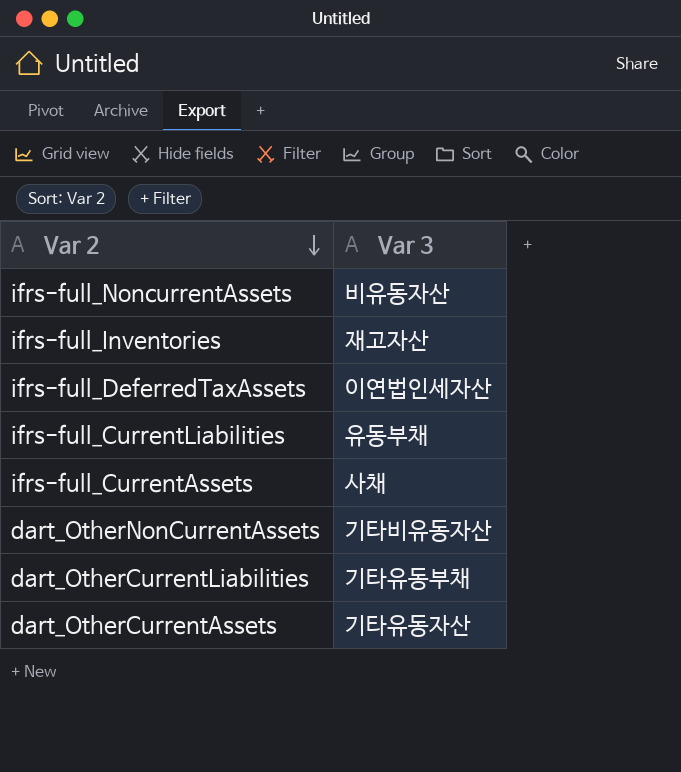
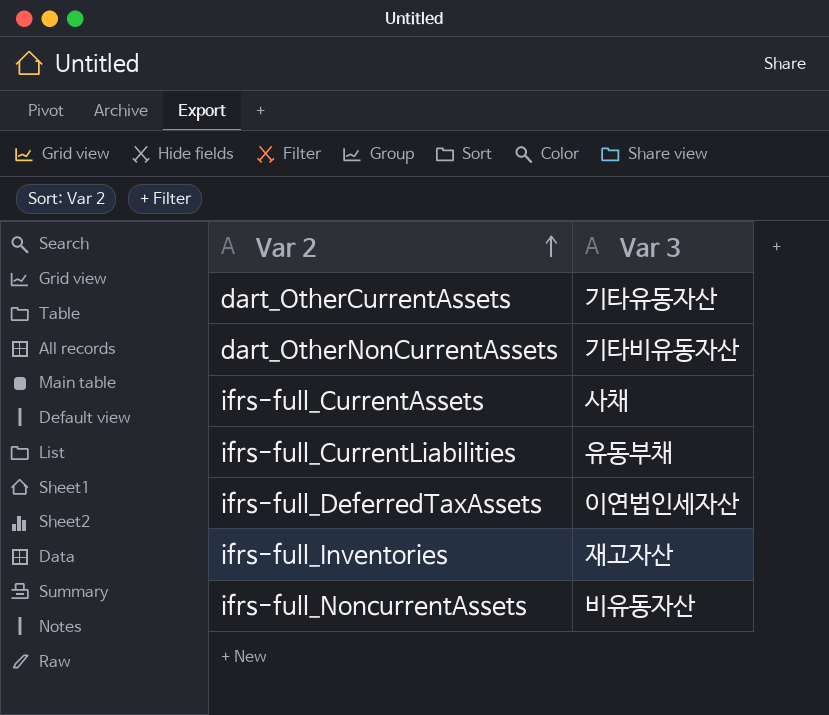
row order: Var 2 descending -> Var 2 ascending
row dart_OtherCurrentLiabilities: 기타유동부채 -> none

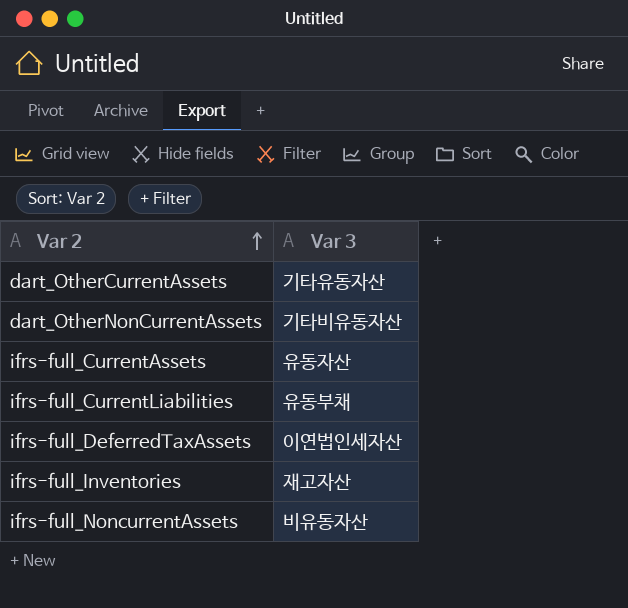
ifrs-full_CurrentAssets | Var 3: 사채 -> 유동자산

